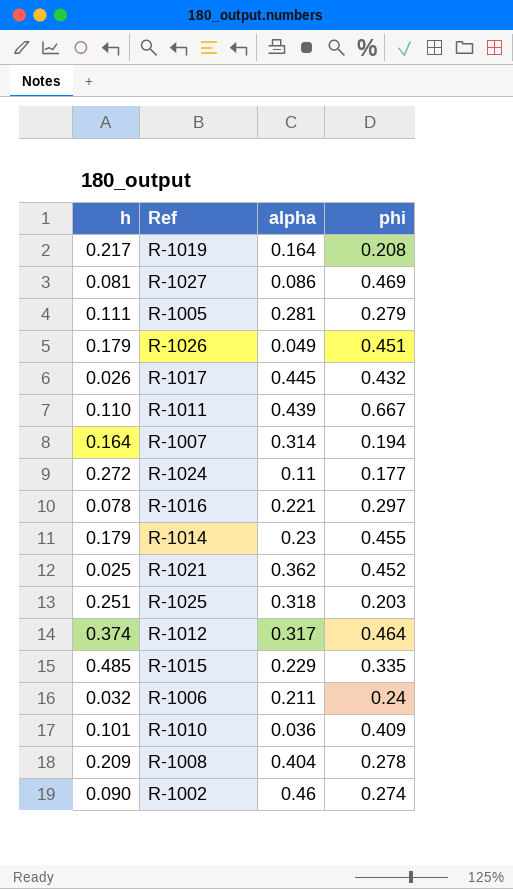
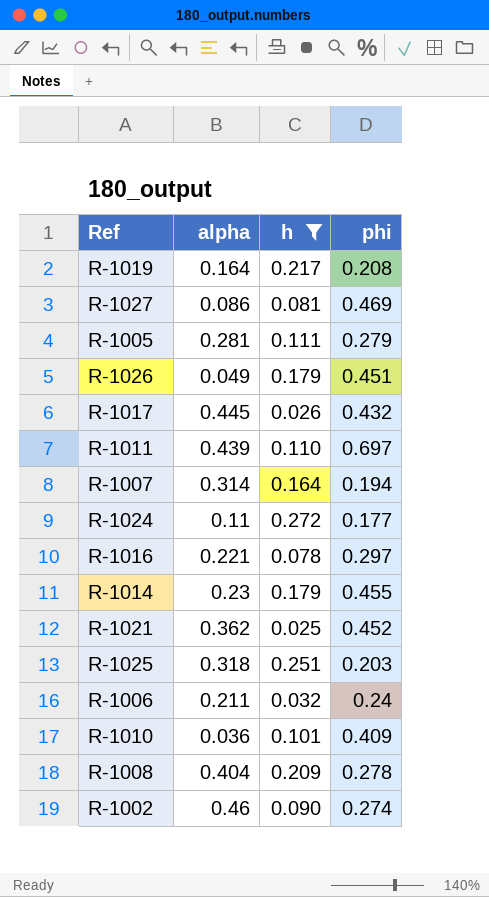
filter: none -> h <= 0.272
column h | position: 1 -> 3
R-1011 | phi: 0.667 -> 0.697

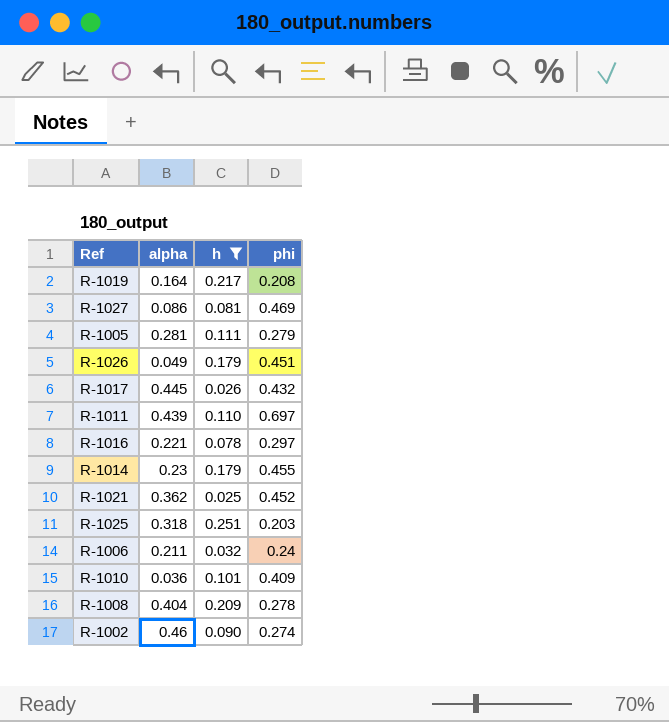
row R-1007: 0.314 | 0.164 | 0.194 -> none
row R-1024: 0.11 | 0.272 | 0.177 -> none

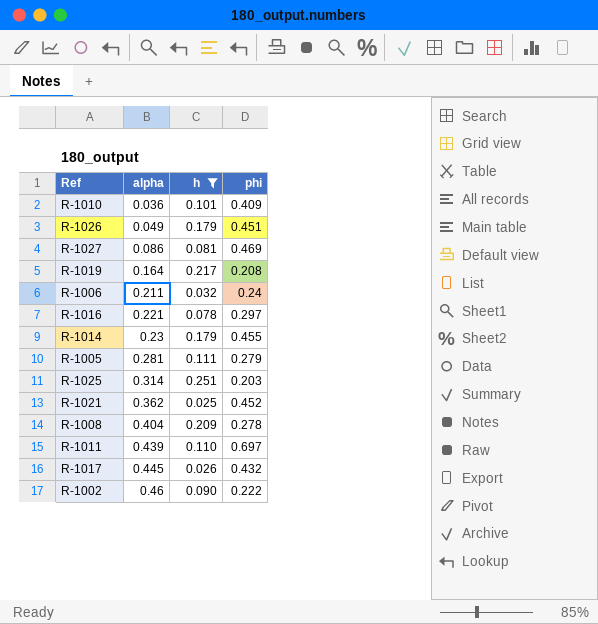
row order: none -> alpha ascending
R-1025 | alpha: 0.318 -> 0.314
R-1002 | phi: 0.274 -> 0.222

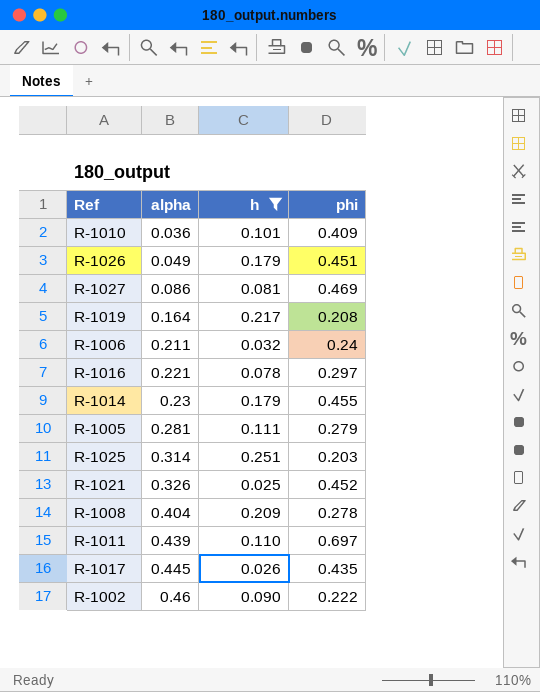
R-1021 | alpha: 0.362 -> 0.326
R-1017 | phi: 0.432 -> 0.435

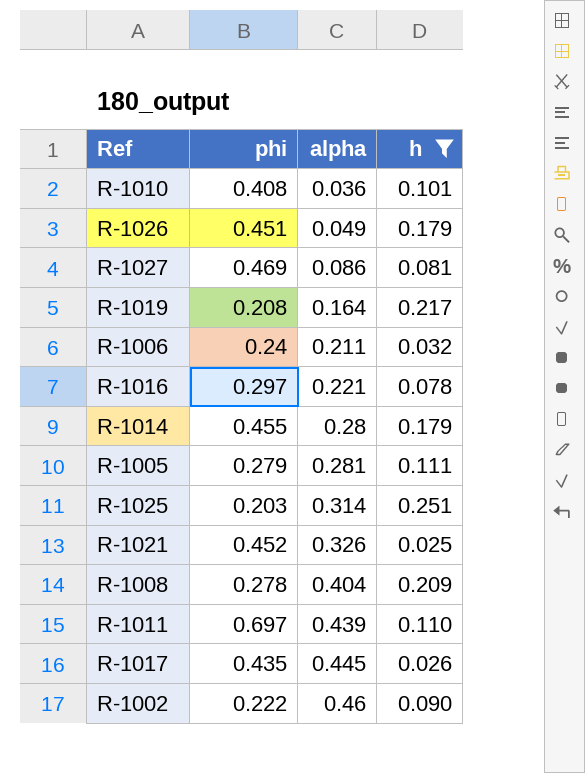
column phi | position: 4 -> 2
R-1010 | phi: 0.409 -> 0.408
R-1014 | alpha: 0.23 -> 0.28

